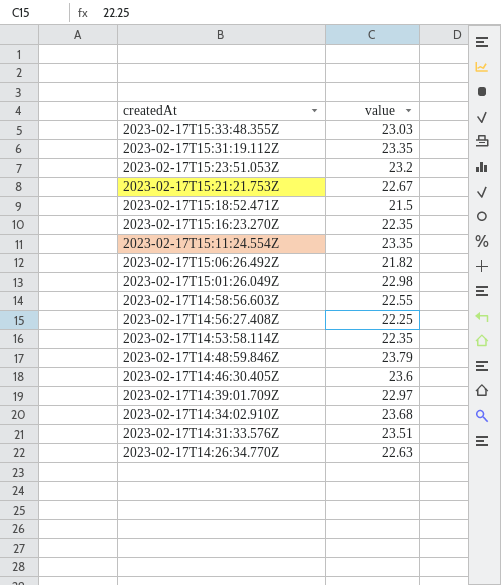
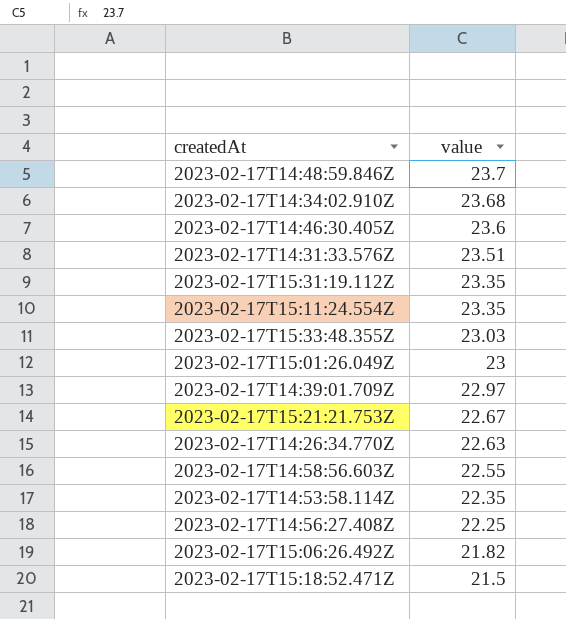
row order: createdAt descending -> value descending
row 2023-02-17T15:23:51.053Z: 23.2 -> none
row 2023-02-17T15:16:23.270Z: 22.35 -> none
2023-02-17T14:48:59.846Z | value: 23.79 -> 23.7
2023-02-17T15:01:26.049Z | value: 22.98 -> 23

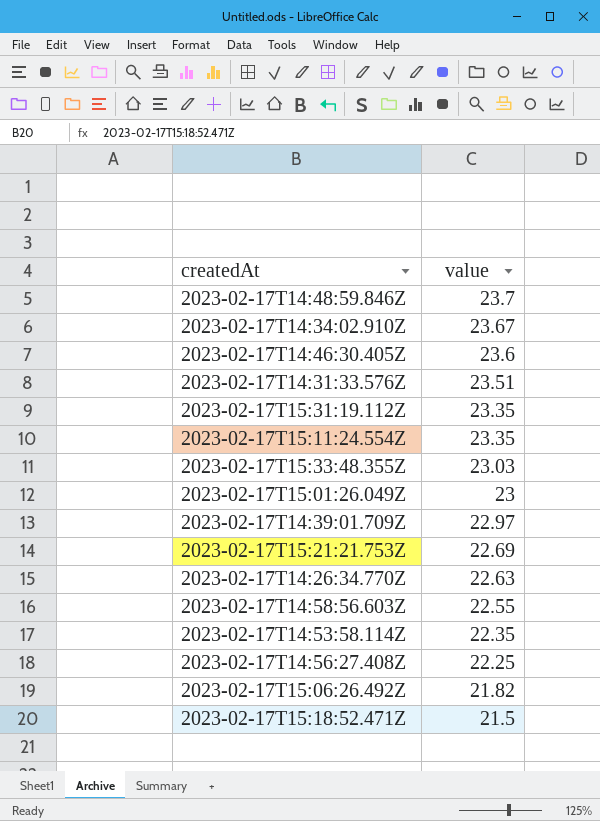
2023-02-17T14:34:02.910Z | value: 23.68 -> 23.67
2023-02-17T15:21:21.753Z | value: 22.67 -> 22.69

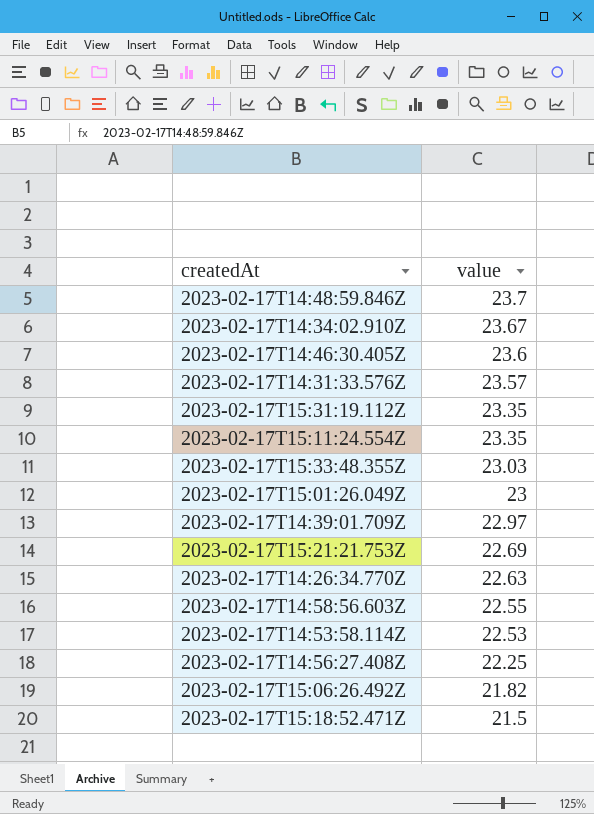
2023-02-17T14:31:33.576Z | value: 23.51 -> 23.57
2023-02-17T14:53:58.114Z | value: 22.35 -> 22.53

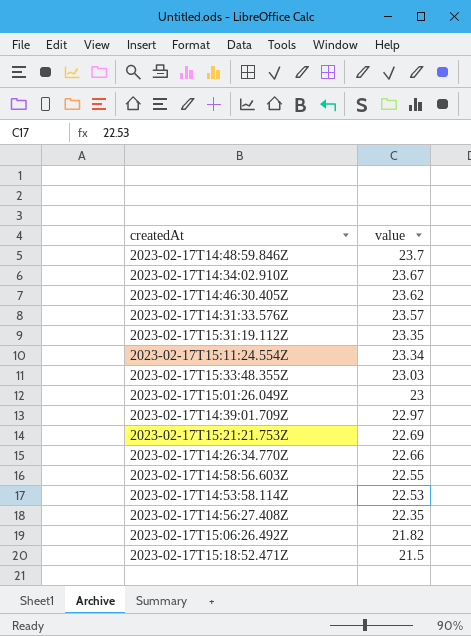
2023-02-17T14:46:30.405Z | value: 23.6 -> 23.62
2023-02-17T15:11:24.554Z | value: 23.35 -> 23.34
2023-02-17T14:26:34.770Z | value: 22.63 -> 22.66
2023-02-17T14:56:27.408Z | value: 22.25 -> 22.35

